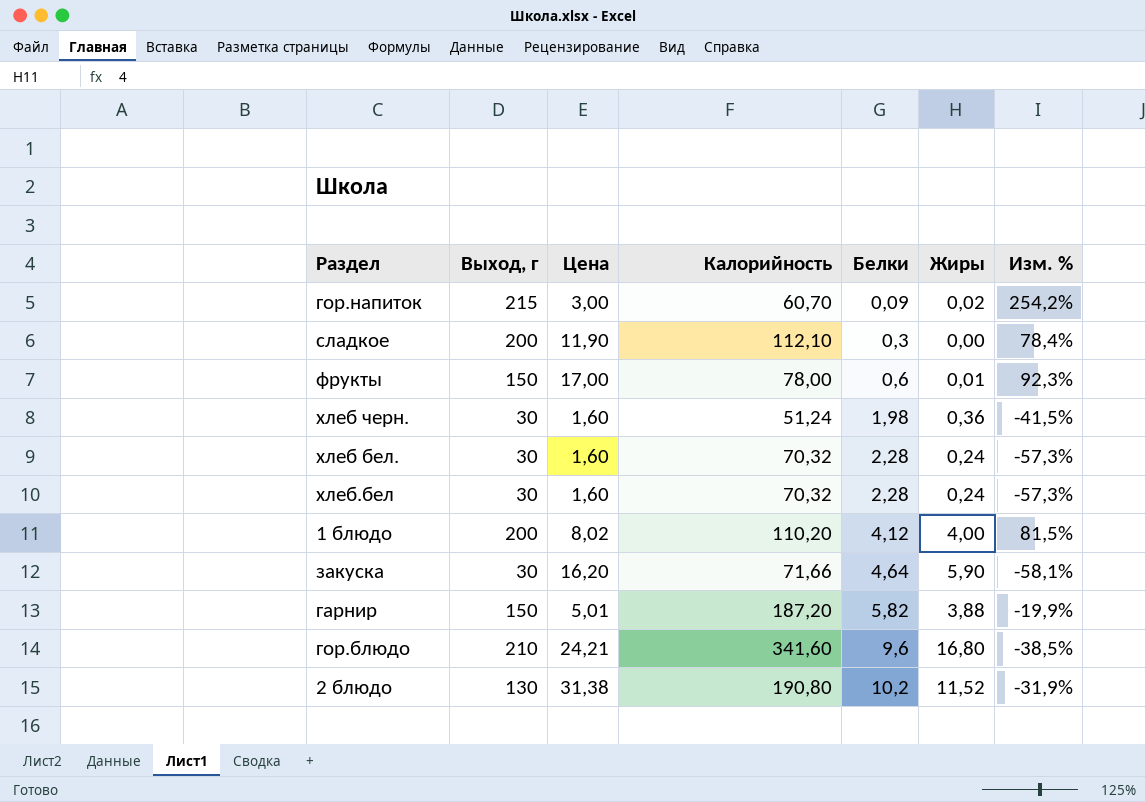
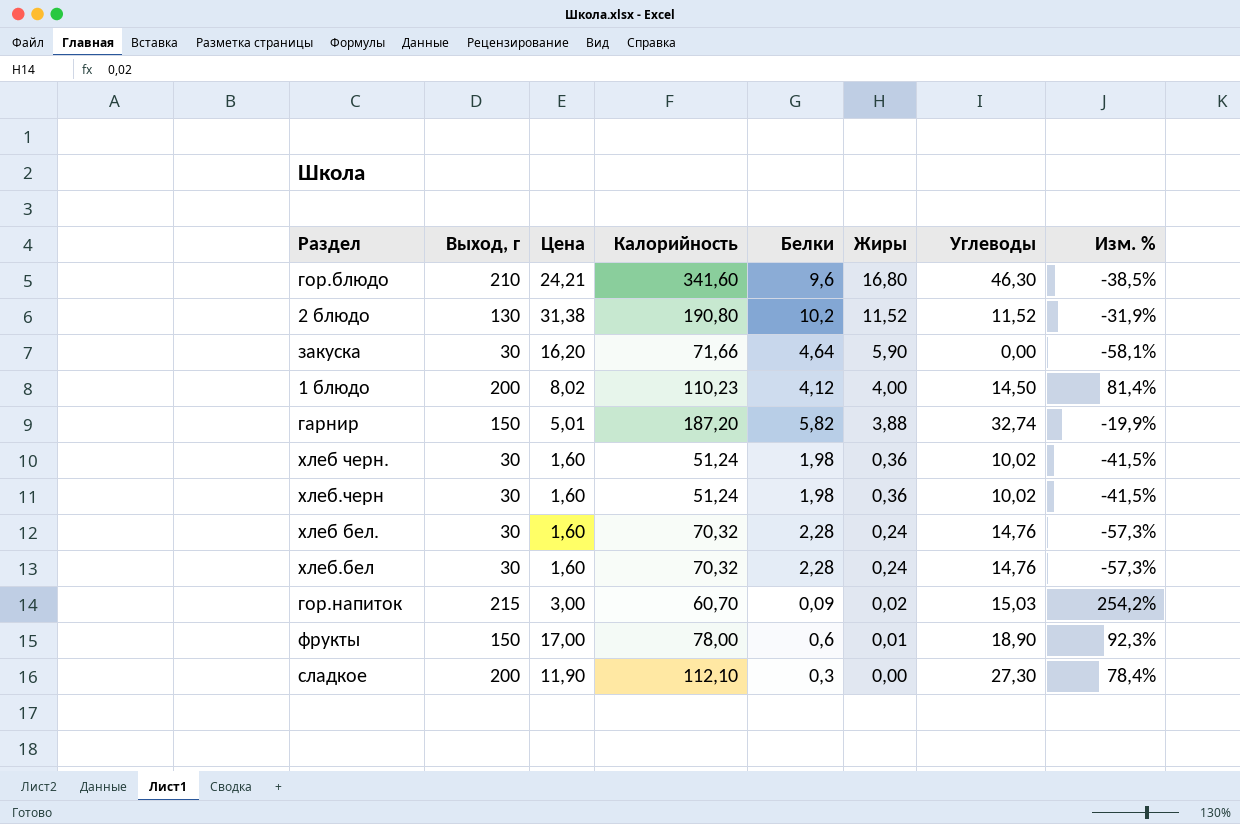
row order: Белки ascending -> Жиры descending
column Углеводы | position: none -> 7
1 блюдо | Калорийность: 110,20 -> 110,23
1 блюдо | Изм. %: 81,5% -> 81,4%
row хлеб.черн: none -> 30 | 1,60 | 51,24 | 1,98 | 0,36 | 10,02 | -41,5%

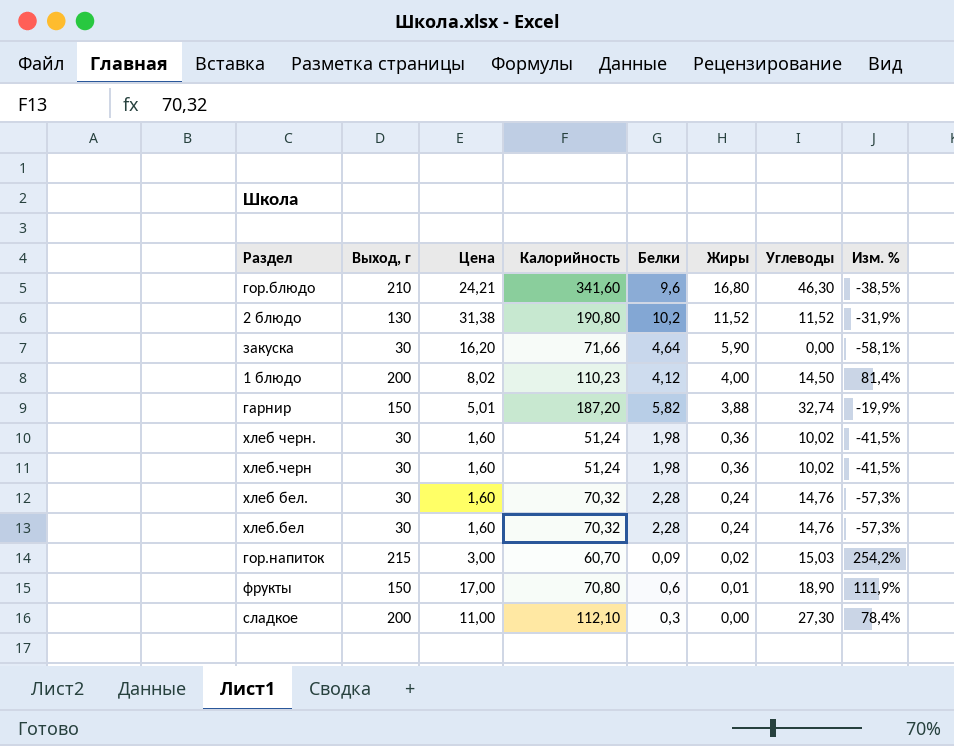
фрукты | Калорийность: 78,00 -> 70,80
фрукты | Изм. %: 92,3% -> 111,9%
сладкое | Цена: 11,90 -> 11,00

